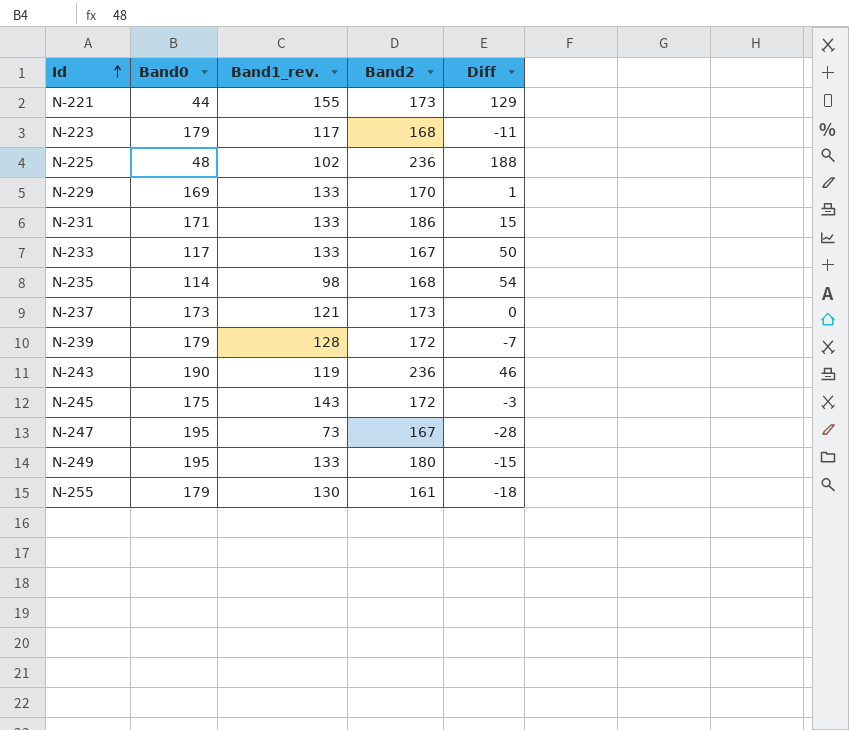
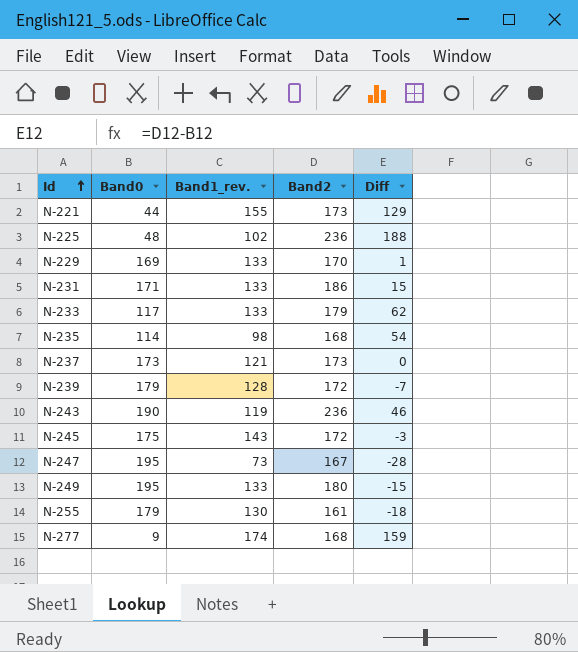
row N-223: 179 | 117 | 168 | -11 -> none
N-233 | Band2: 167 -> 179
N-233 | Diff: 50 -> 62
row N-277: none -> 9 | 174 | 168 | 159

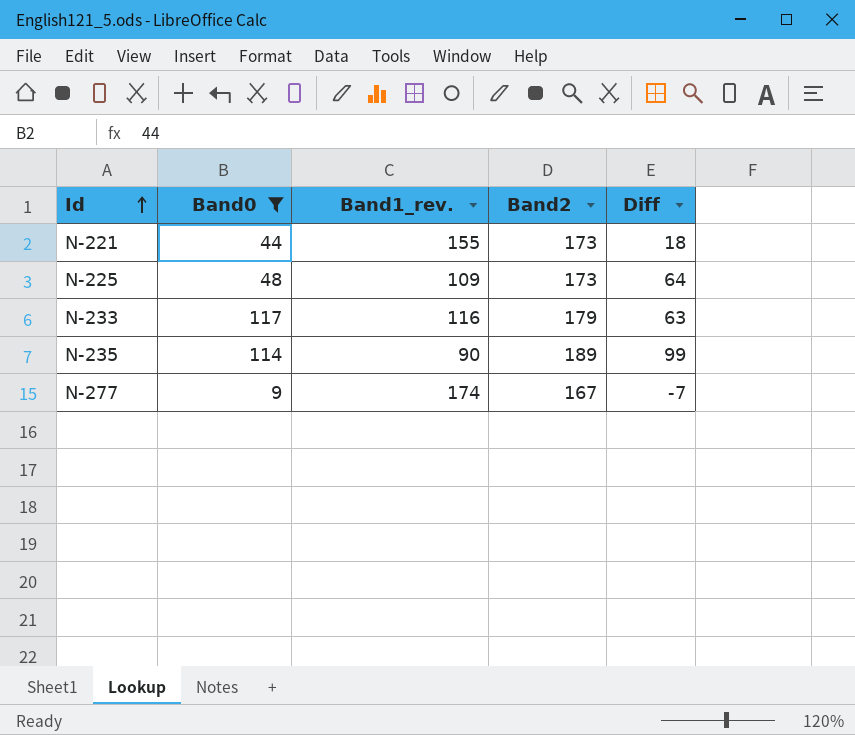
filter: none -> Band0 <= 117
column Diff | formula: [Band2] - [Band0] -> [Band2] - [Band1_rev.]
N-225 | Band1_rev.: 102 -> 109
N-225 | Band2: 236 -> 173
N-233 | Band1_rev.: 133 -> 116
N-235 | Band1_rev.: 98 -> 90
N-235 | Band2: 168 -> 189
N-277 | Band2: 168 -> 167

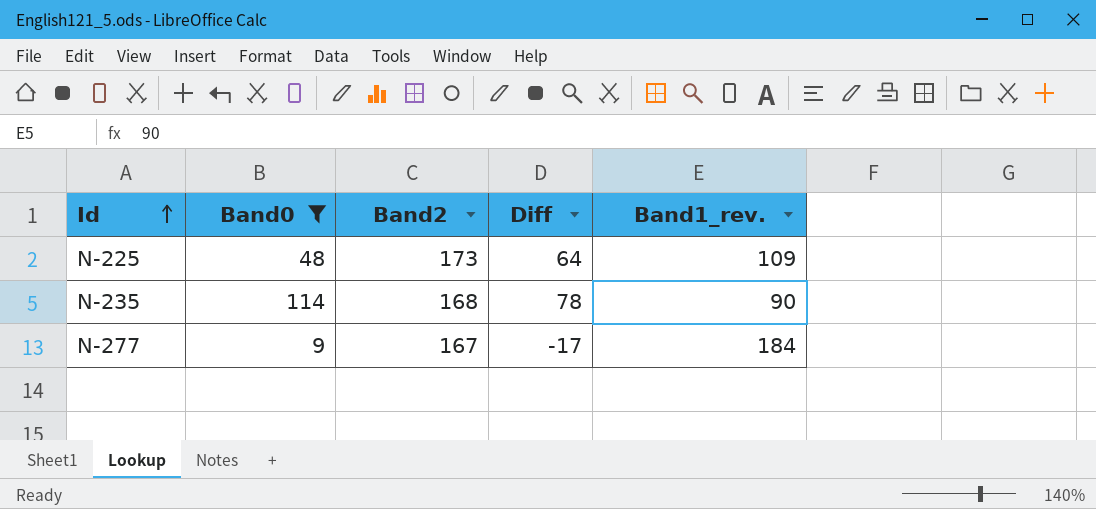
column Band1_rev. | position: 3 -> 5
row N-221: 44 | 155 | 173 | 18 -> none
row N-233: 117 | 116 | 179 | 63 -> none
N-235 | Band2: 189 -> 168
N-235 | Diff: 99 -> 78
N-277 | Diff: -7 -> -17
N-277 | Band1_rev.: 174 -> 184

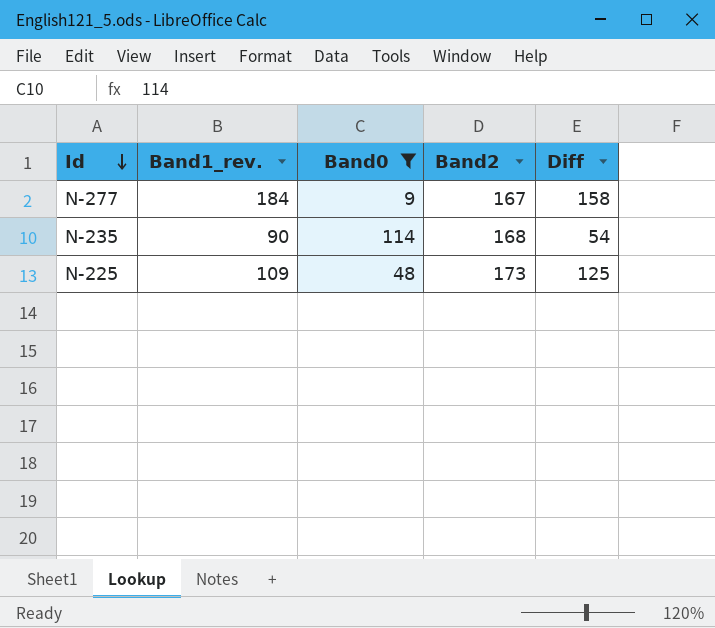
row order: Id ascending -> Id descending
column Band1_rev. | position: 5 -> 2
column Diff | formula: [Band2] - [Band1_rev.] -> [Band2] - [Band0]

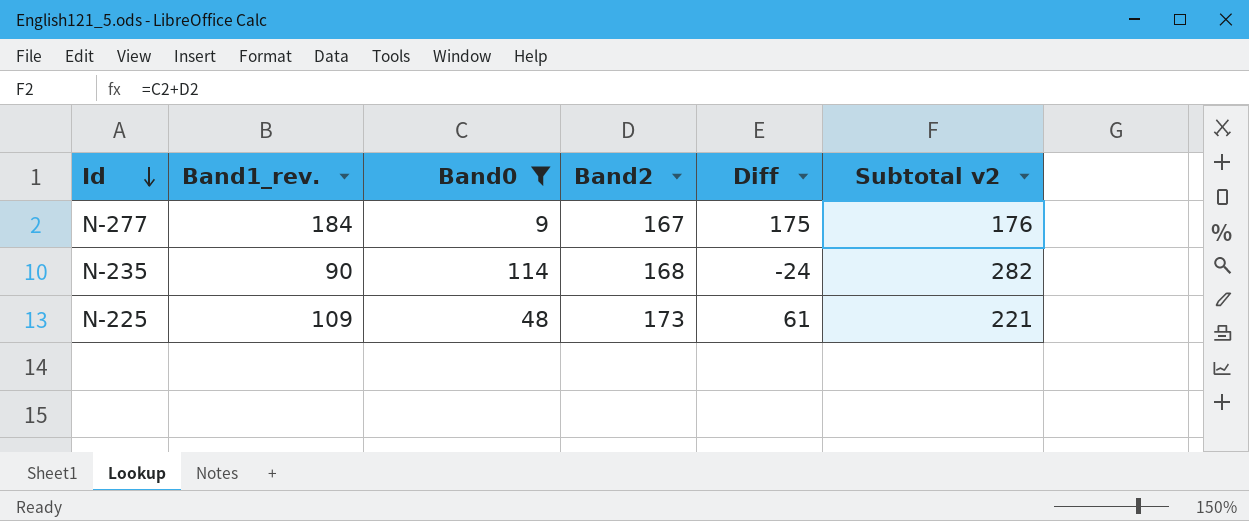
column Diff | formula: [Band2] - [Band0] -> [Band1_rev.] - [Band0]
column Subtotal v2 | formula: none -> [Band0] + [Band2]

